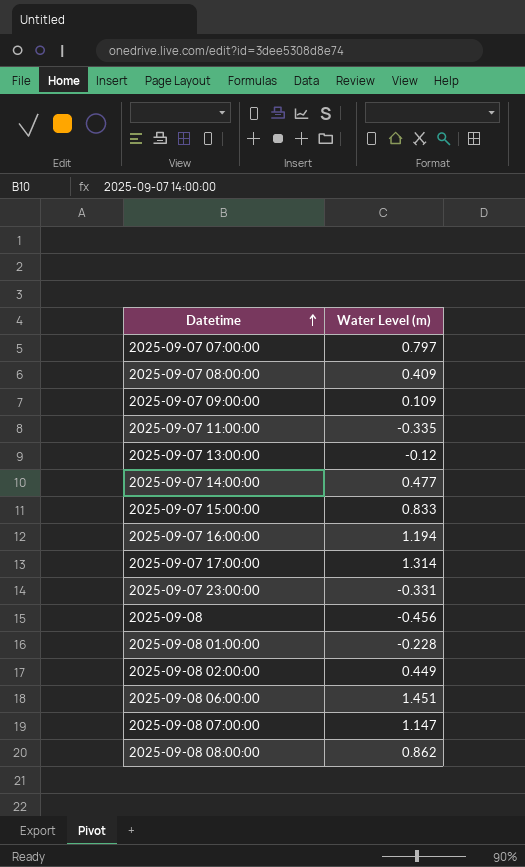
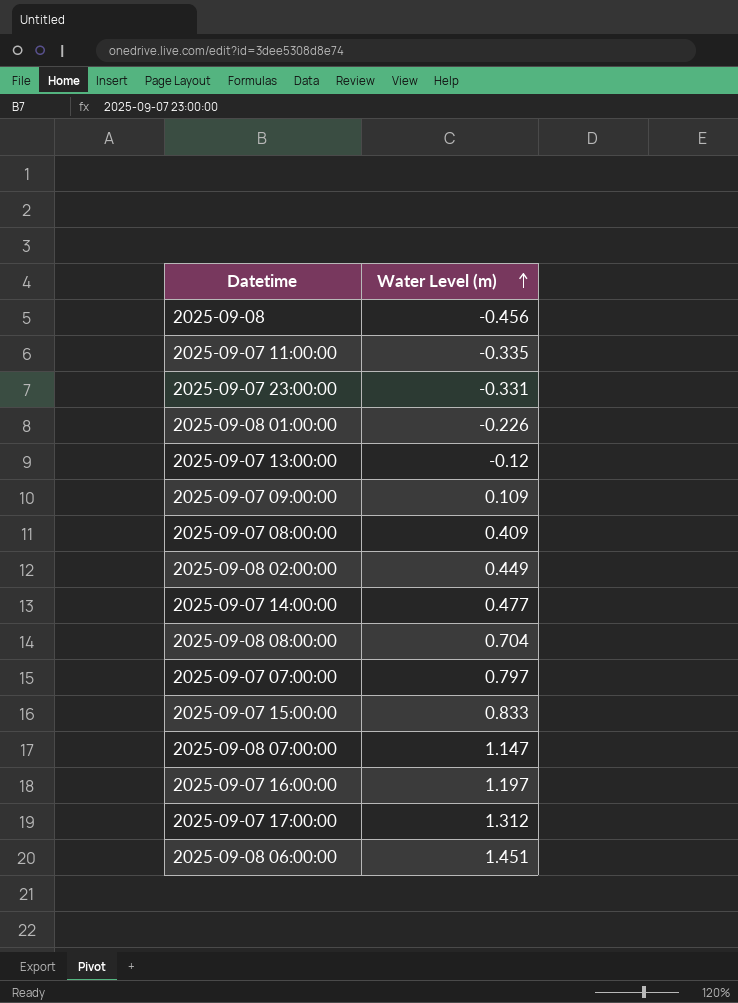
row order: Datetime ascending -> Water Level (m) ascending
2025-09-08 01:00:00 | Water Level (m): -0.228 -> -0.226
2025-09-08 08:00:00 | Water Level (m): 0.862 -> 0.704
2025-09-07 16:00:00 | Water Level (m): 1.194 -> 1.197
2025-09-07 17:00:00 | Water Level (m): 1.314 -> 1.312

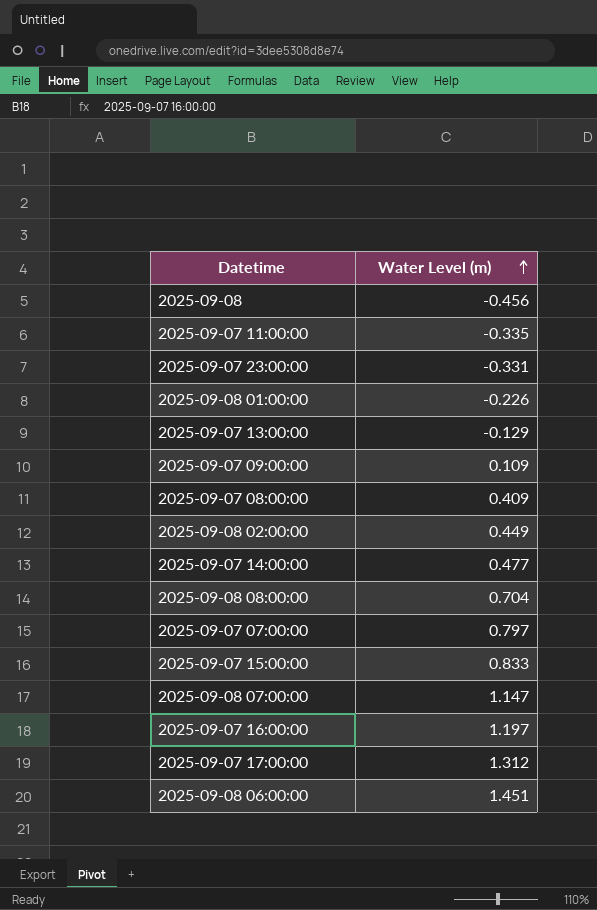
2025-09-07 13:00:00 | Water Level (m): -0.12 -> -0.129

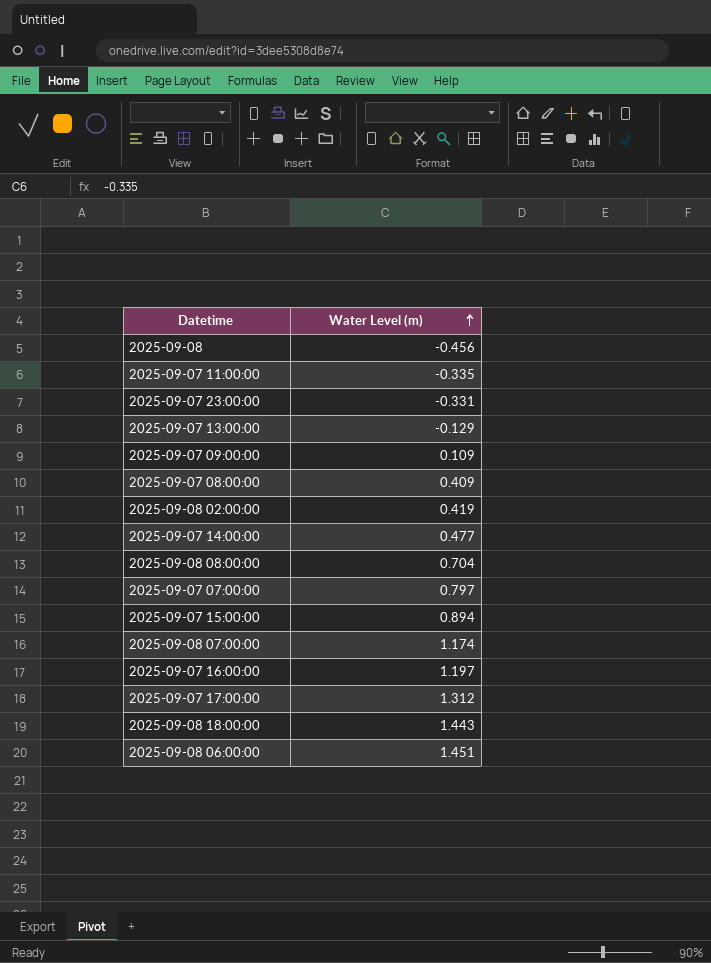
row 2025-09-08 01:00:00: -0.226 -> none
2025-09-08 02:00:00 | Water Level (m): 0.449 -> 0.419
2025-09-07 15:00:00 | Water Level (m): 0.833 -> 0.894
2025-09-08 07:00:00 | Water Level (m): 1.147 -> 1.174
row 2025-09-08 18:00:00: none -> 1.443

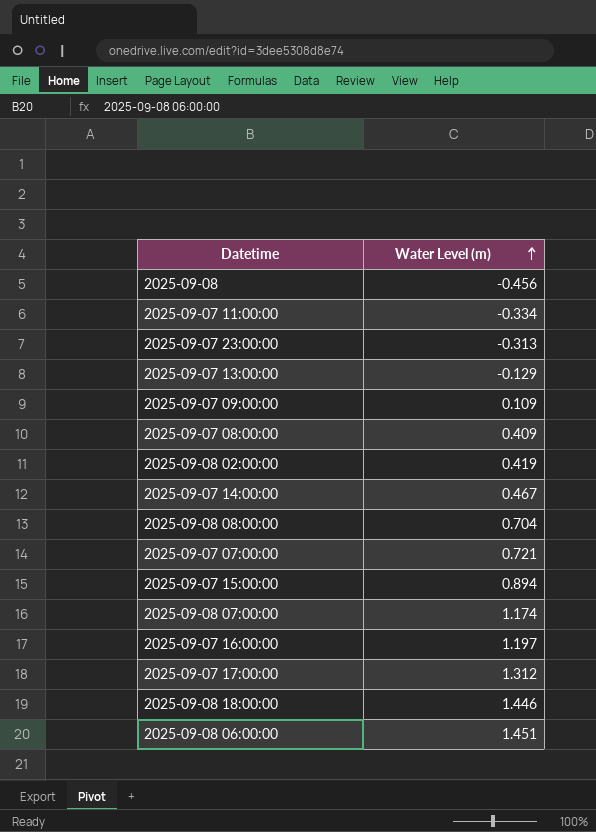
2025-09-07 11:00:00 | Water Level (m): -0.335 -> -0.334
2025-09-07 23:00:00 | Water Level (m): -0.331 -> -0.313
2025-09-07 14:00:00 | Water Level (m): 0.477 -> 0.467
2025-09-07 07:00:00 | Water Level (m): 0.797 -> 0.721
2025-09-08 18:00:00 | Water Level (m): 1.443 -> 1.446

